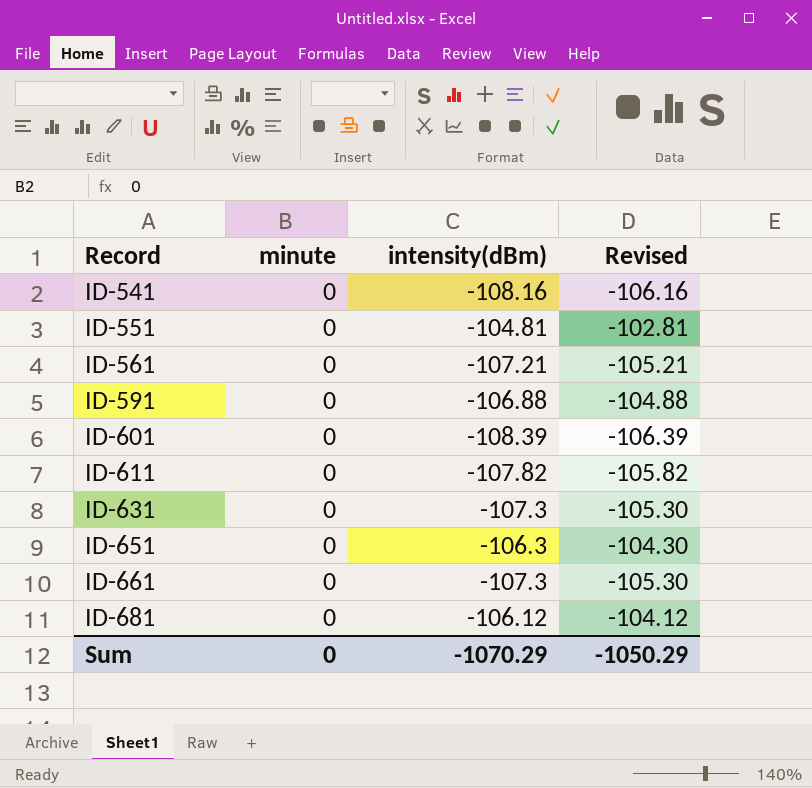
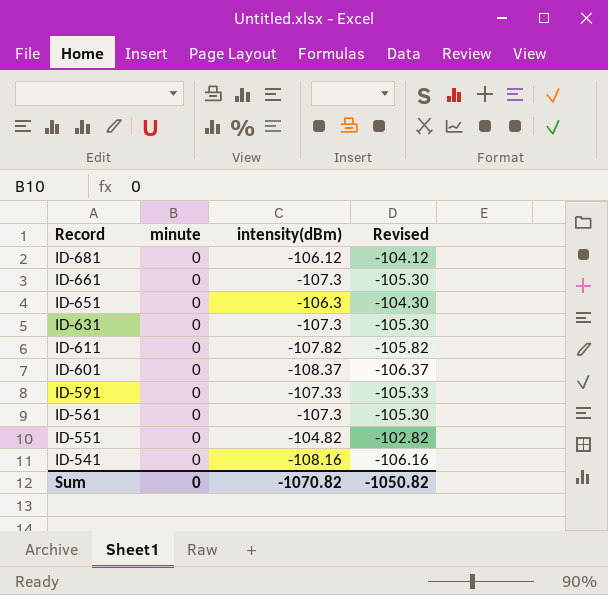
row order: Record ascending -> Record descending
ID-601 | intensity(dBm): -108.39 -> -108.37
ID-601 | Revised: -106.39 -> -106.37
ID-591 | intensity(dBm): -106.88 -> -107.33
ID-591 | Revised: -104.88 -> -105.33
ID-561 | intensity(dBm): -107.21 -> -107.3
ID-561 | Revised: -105.21 -> -105.30
ID-551 | intensity(dBm): -104.81 -> -104.82
ID-551 | Revised: -102.81 -> -102.82
Sum | intensity(dBm): -1070.29 -> -1070.82
Sum | Revised: -1050.29 -> -1050.82

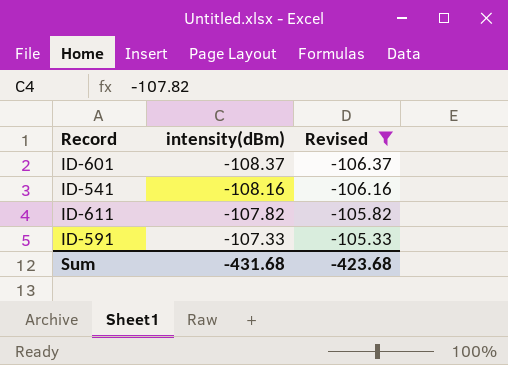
filter: none -> Revised <= -105.33
row order: Record descending -> intensity(dBm) ascending
column minute | position: 2 -> none
Sum | intensity(dBm): -1070.82 -> -431.68
Sum | Revised: -1050.82 -> -423.68

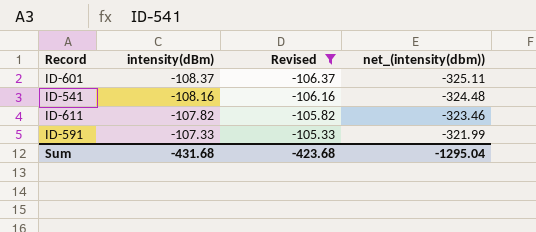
column net_(intensity(dbm)) | formula: none -> [intensity(dBm)] * 3

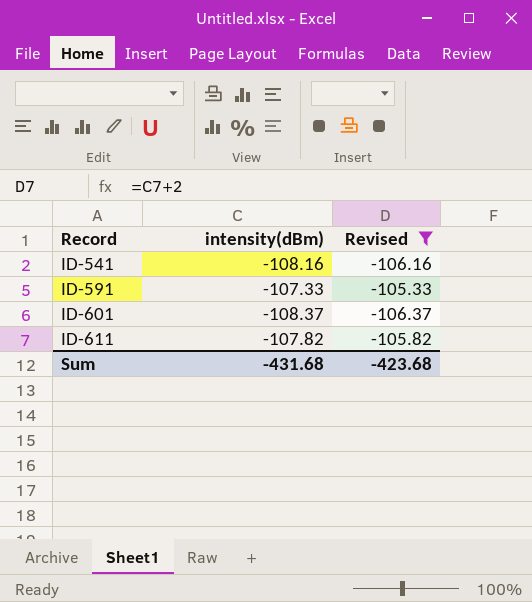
row order: intensity(dBm) ascending -> Record ascending
column net_(intensity(dbm)) | formula: [intensity(dBm)] * 3 -> none

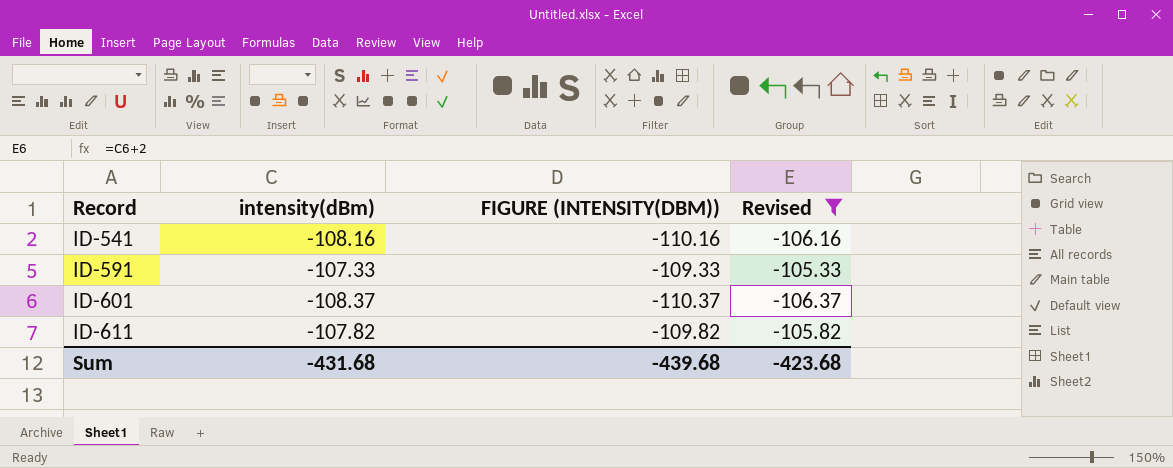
column FIGURE (INTENSITY(DBM)) | formula: none -> [intensity(dBm)] - 2

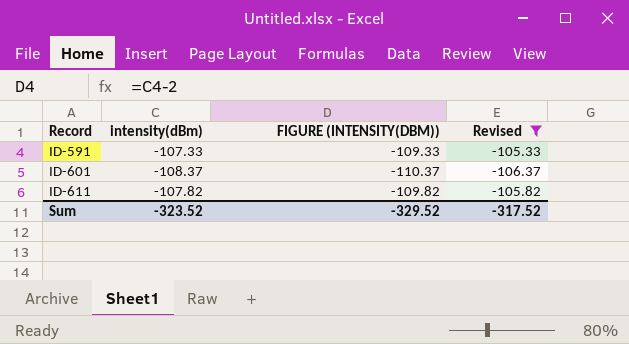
row ID-541: -108.16 | -110.16 | -106.16 -> none
Sum | intensity(dBm): -431.68 -> -323.52
Sum | FIGURE (INTENSITY(DBM)): -439.68 -> -329.52
Sum | Revised: -423.68 -> -317.52

